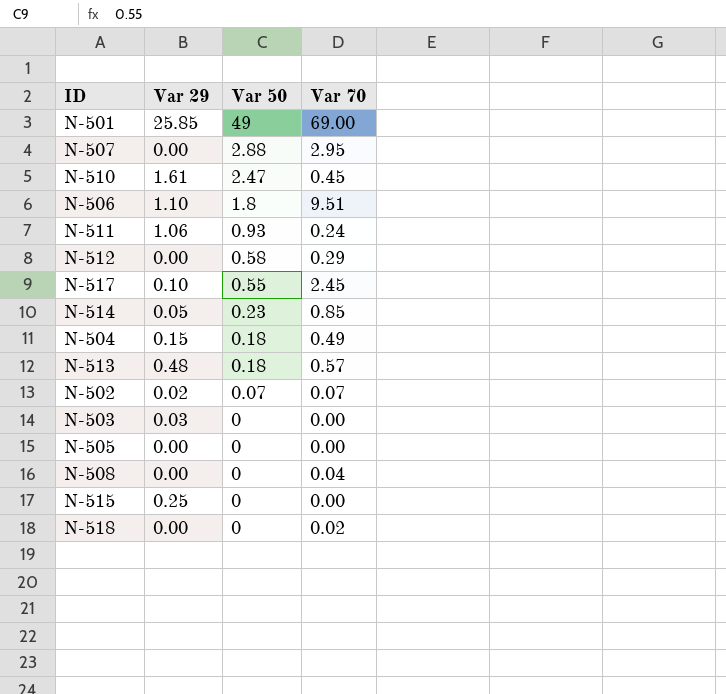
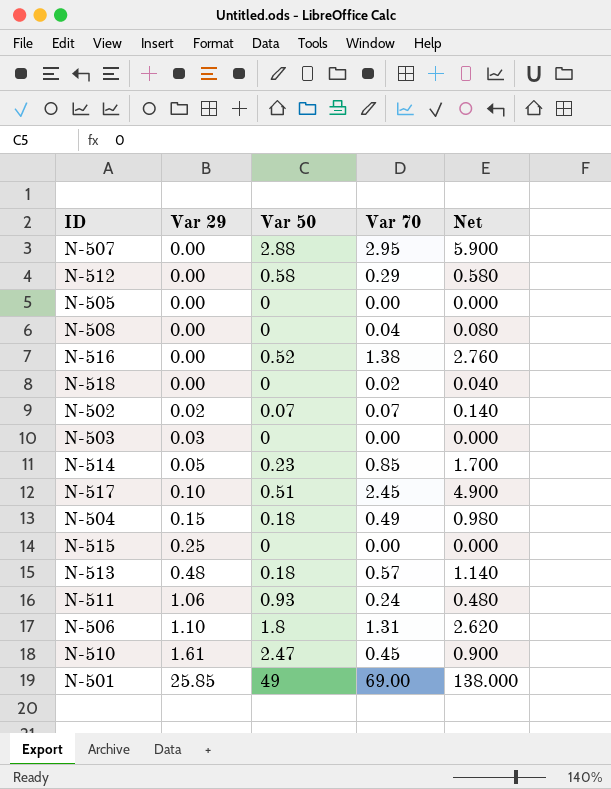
row order: Var 50 descending -> Var 29 ascending
column Net | formula: none -> [Var 70] * 2
row N-516: none -> 0.00 | 0.52 | 1.38 | 2.760
N-517 | Var 50: 0.55 -> 0.51
N-506 | Var 70: 9.51 -> 1.31

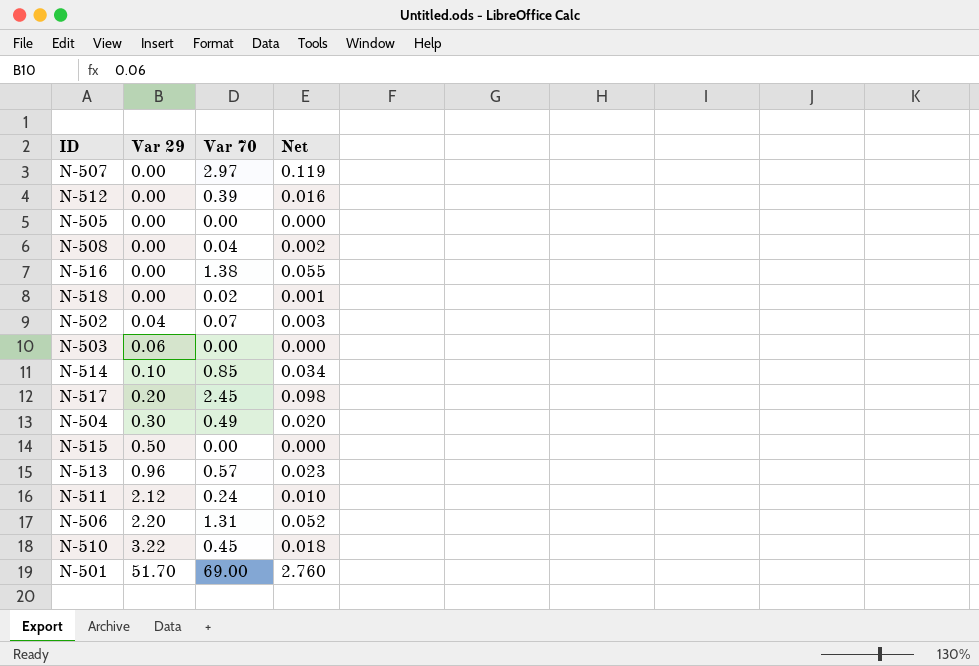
column Var 50 | position: 3 -> none
column Net | formula: [Var 70] * 2 -> [Var 70] * 0.04
N-507 | Var 70: 2.95 -> 2.97
N-512 | Var 70: 0.29 -> 0.39
N-502 | Var 29: 0.02 -> 0.04
N-503 | Var 29: 0.03 -> 0.06
N-514 | Var 29: 0.05 -> 0.10
N-517 | Var 29: 0.10 -> 0.20
N-504 | Var 29: 0.15 -> 0.30
N-515 | Var 29: 0.25 -> 0.50
N-513 | Var 29: 0.48 -> 0.96
N-511 | Var 29: 1.06 -> 2.12
N-506 | Var 29: 1.10 -> 2.20
N-510 | Var 29: 1.61 -> 3.22
N-501 | Var 29: 25.85 -> 51.70

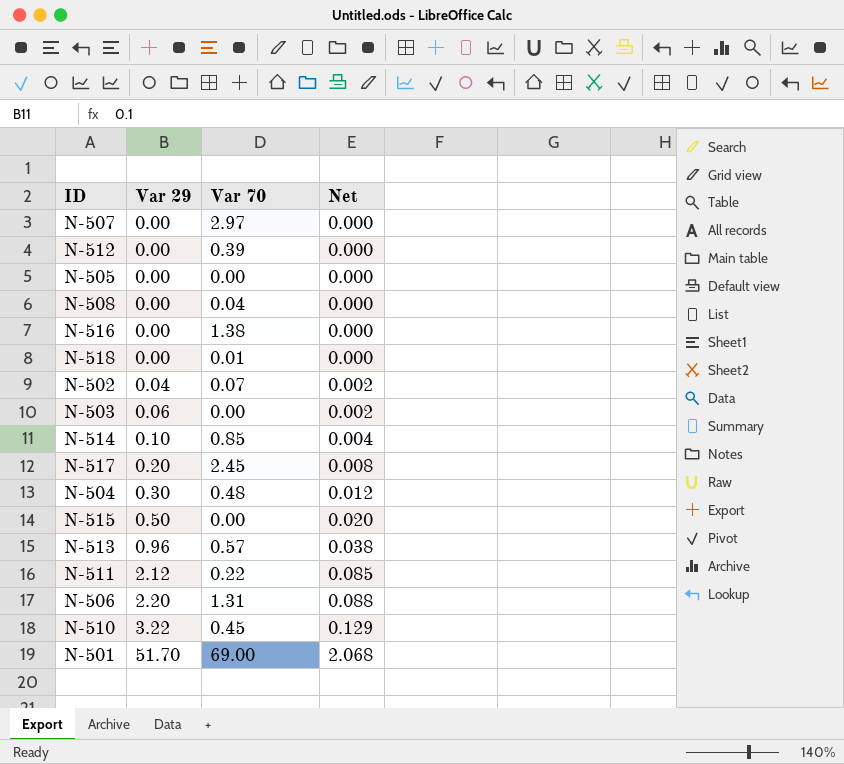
column Net | formula: [Var 70] * 0.04 -> [Var 29] * 0.04
N-518 | Var 70: 0.02 -> 0.01
N-504 | Var 70: 0.49 -> 0.48
N-511 | Var 70: 0.24 -> 0.22

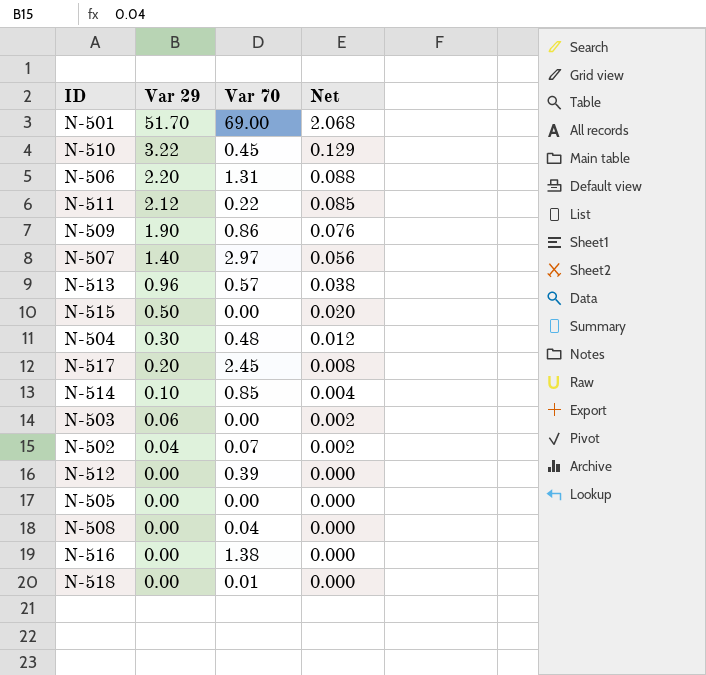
row order: Var 29 ascending -> Var 29 descending
row N-509: none -> 1.90 | 0.86 | 0.076
N-507 | Var 29: 0.00 -> 1.40
N-507 | Net: 0.000 -> 0.056

